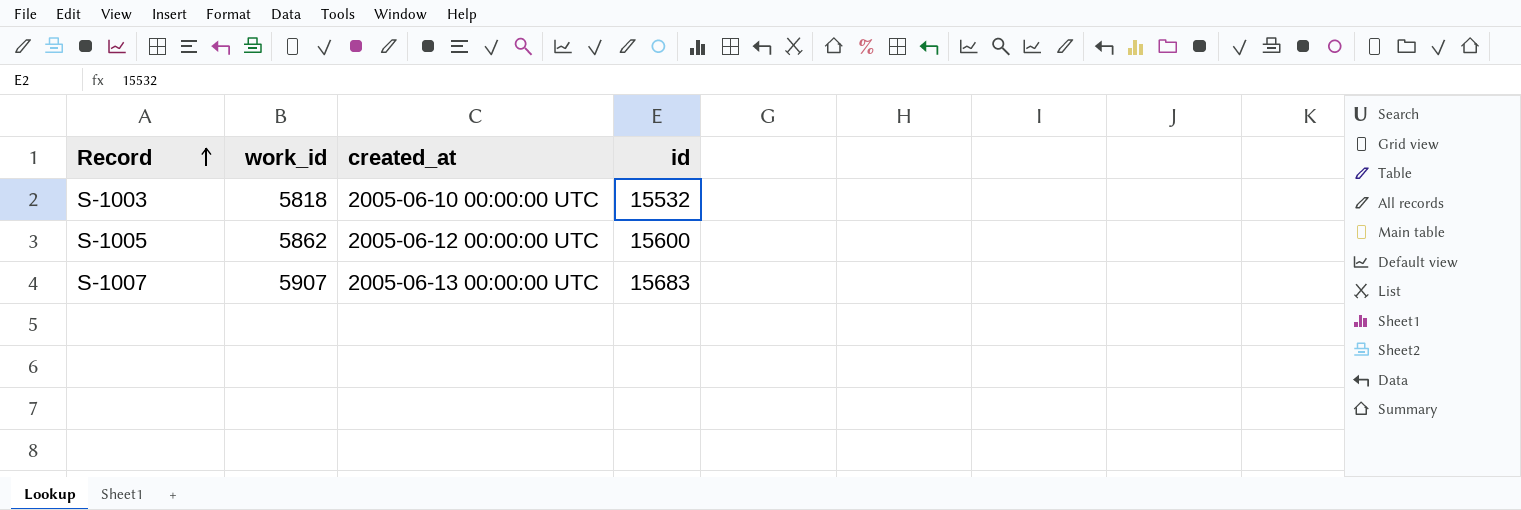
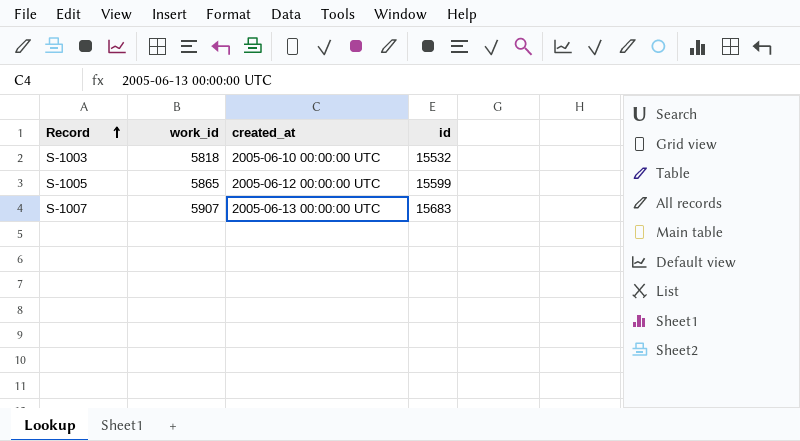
S-1005 | work_id: 5862 -> 5865
S-1005 | id: 15600 -> 15599

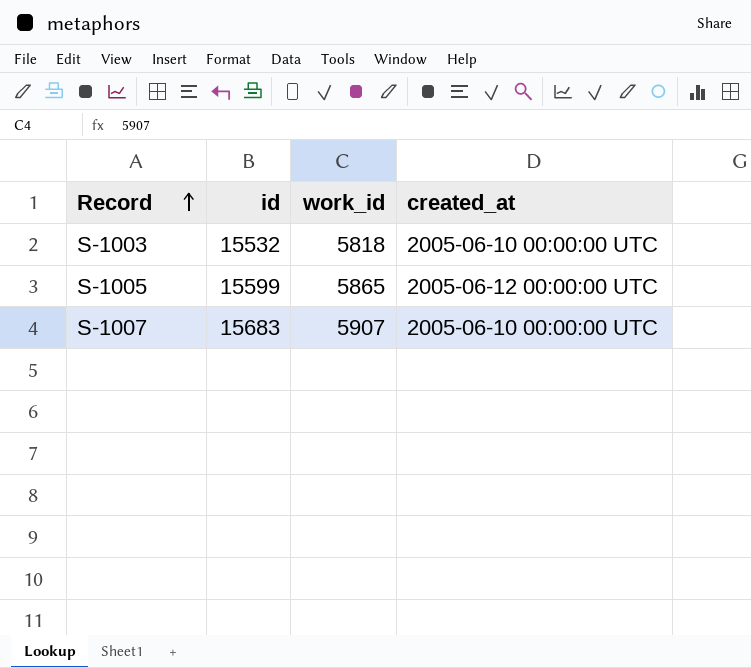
column id | position: 4 -> 2
S-1007 | created_at: 2005-06-13 00:00:00 UTC -> 2005-06-10 00:00:00 UTC

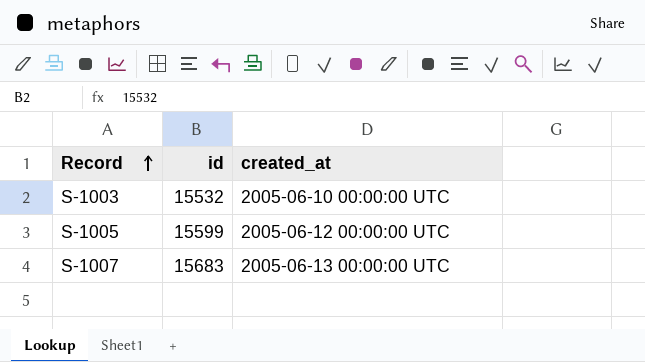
column work_id | position: 3 -> none
S-1007 | created_at: 2005-06-10 00:00:00 UTC -> 2005-06-13 00:00:00 UTC

